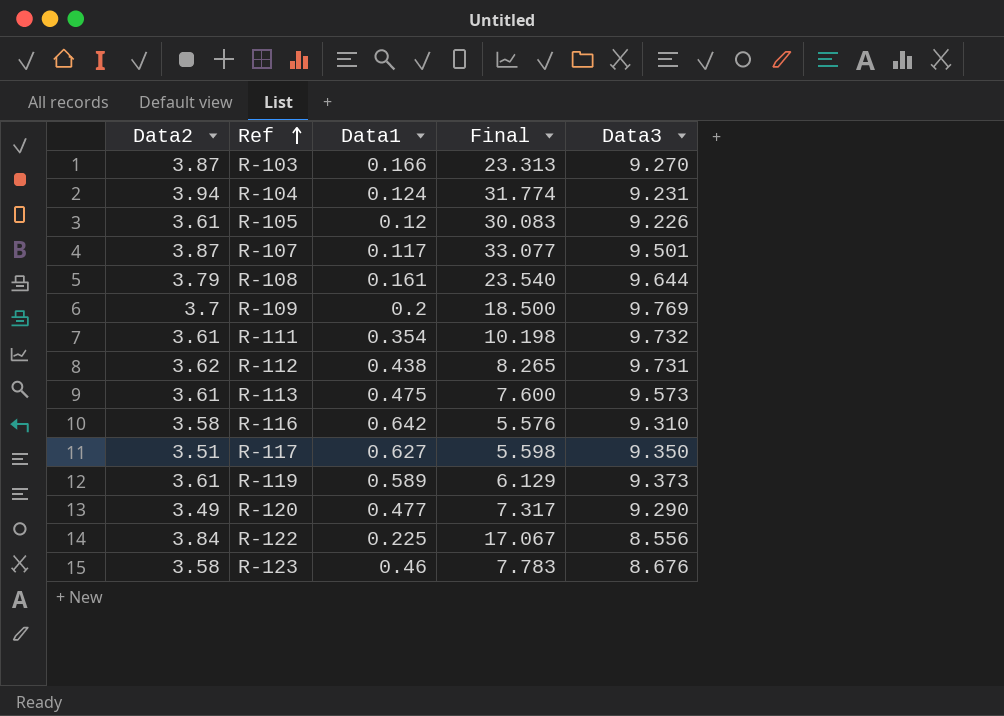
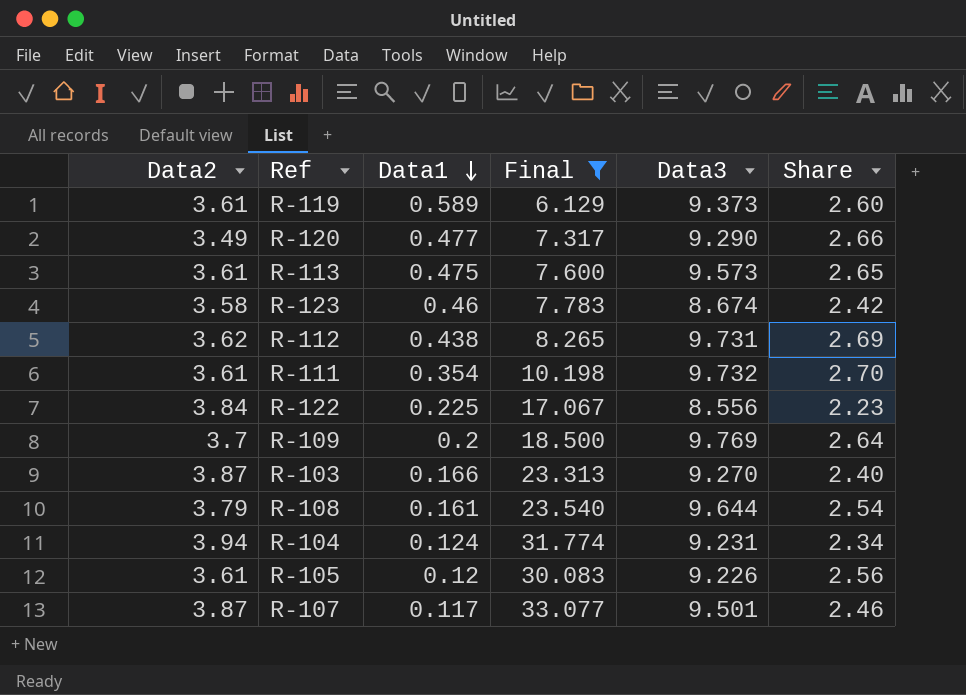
filter: none -> Final >= 6.129
row order: Ref ascending -> Data1 descending
column Share | formula: none -> [Data3] / [Data2]
R-123 | Data3: 8.676 -> 8.674

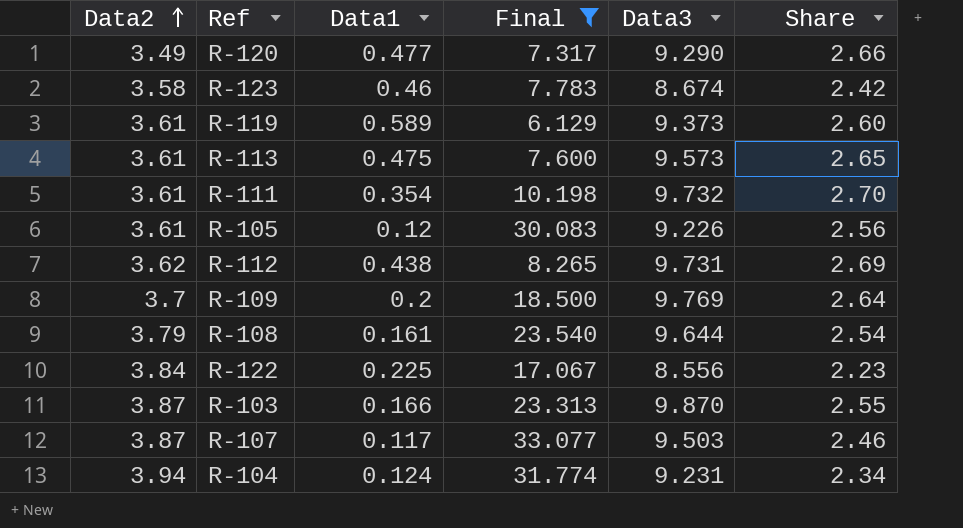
row order: Data1 descending -> Data2 ascending
R-103 | Data3: 9.270 -> 9.870
R-103 | Share: 2.40 -> 2.55
R-107 | Data3: 9.501 -> 9.503

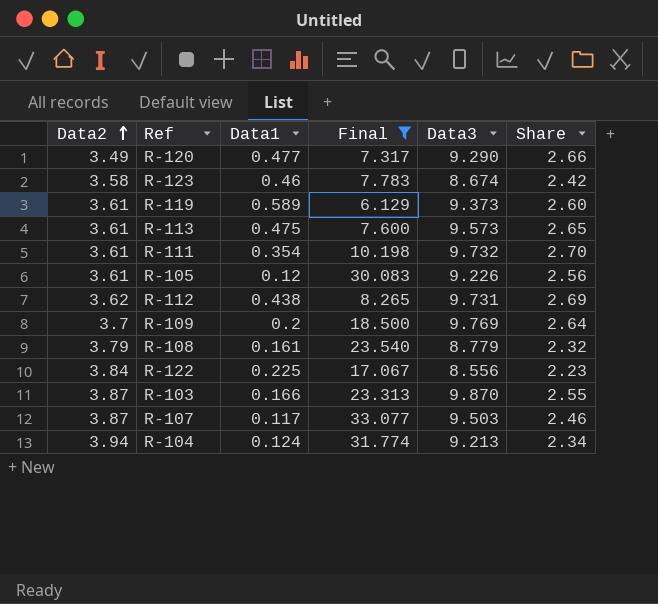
R-108 | Data3: 9.644 -> 8.779
R-108 | Share: 2.54 -> 2.32
R-104 | Data3: 9.231 -> 9.213

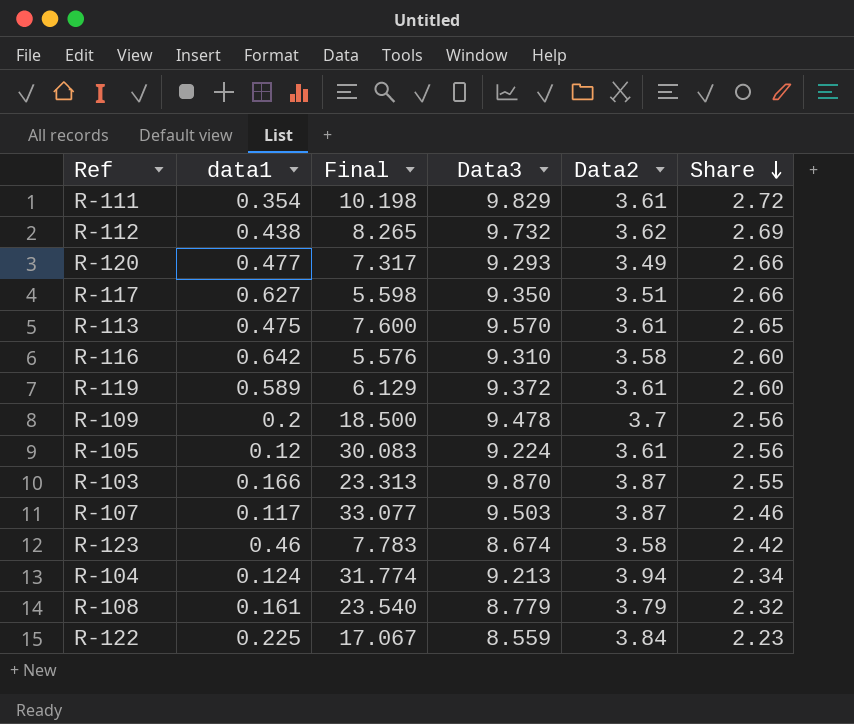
filter: Final >= 6.129 -> none
row order: Data2 ascending -> Share descending
column name: Data1 -> data1
column Data2 | position: 1 -> 5
R-111 | Data3: 9.732 -> 9.829
R-111 | Share: 2.70 -> 2.72
R-112 | Data3: 9.731 -> 9.732
R-120 | Data3: 9.290 -> 9.293
R-113 | Data3: 9.573 -> 9.570
R-119 | Data3: 9.373 -> 9.372
R-109 | Data3: 9.769 -> 9.478
R-109 | Share: 2.64 -> 2.56
R-105 | Data3: 9.226 -> 9.224
R-122 | Data3: 8.556 -> 8.559

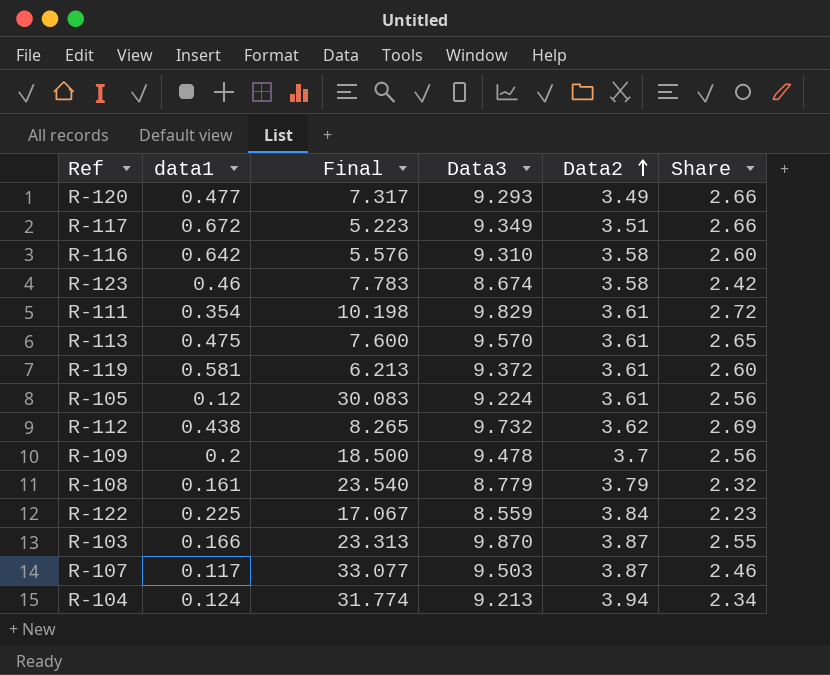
row order: Share descending -> Data2 ascending
R-117 | data1: 0.627 -> 0.672
R-117 | Final: 5.598 -> 5.223
R-117 | Data3: 9.350 -> 9.349
R-119 | data1: 0.589 -> 0.581
R-119 | Final: 6.129 -> 6.213

